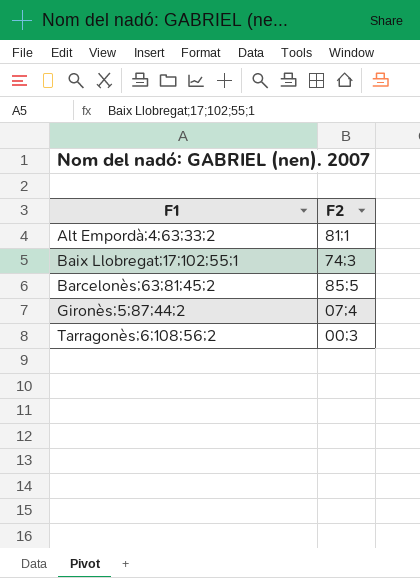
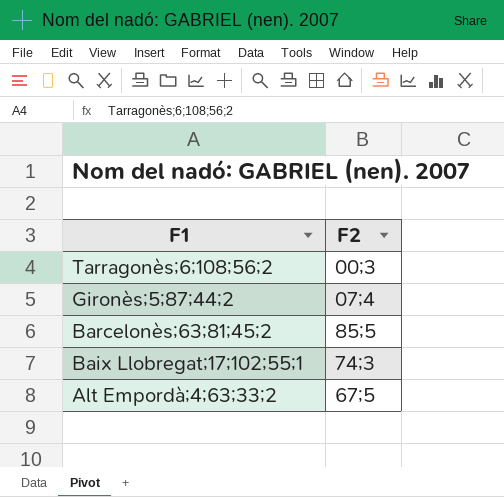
row order: F1 ascending -> F1 descending
Alt Empordà;4;63;33;2 | F2: 81;1 -> 67;5

